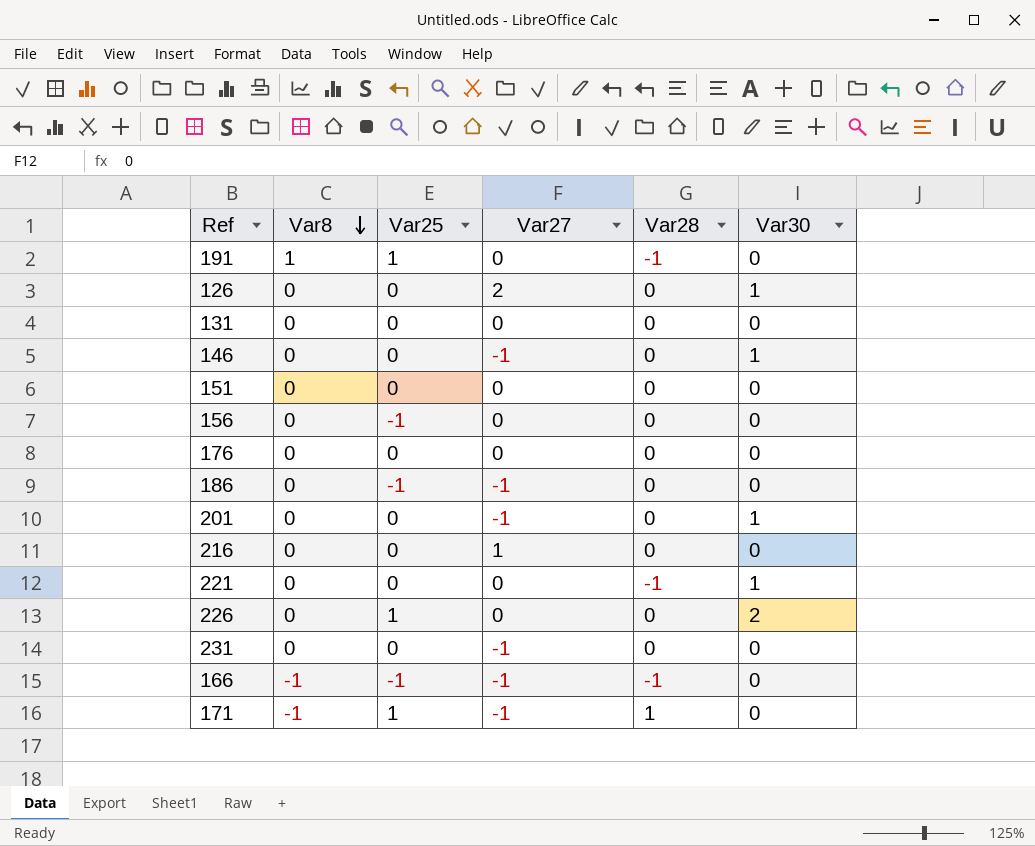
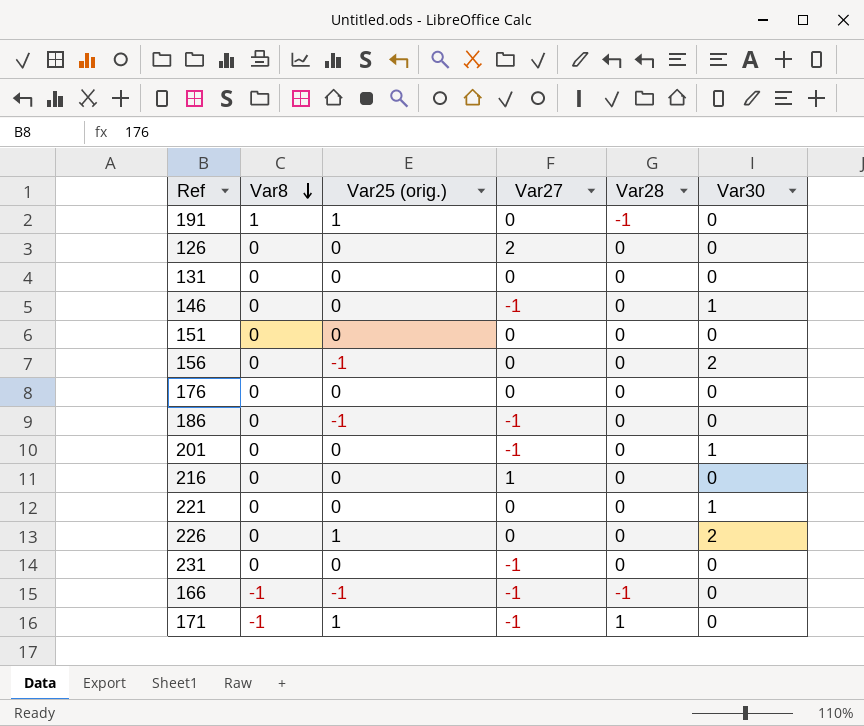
column name: Var25 -> Var25 (orig.)
126 | Var30: 1 -> 0
156 | Var30: 0 -> 2
221 | Var28: -1 -> 0

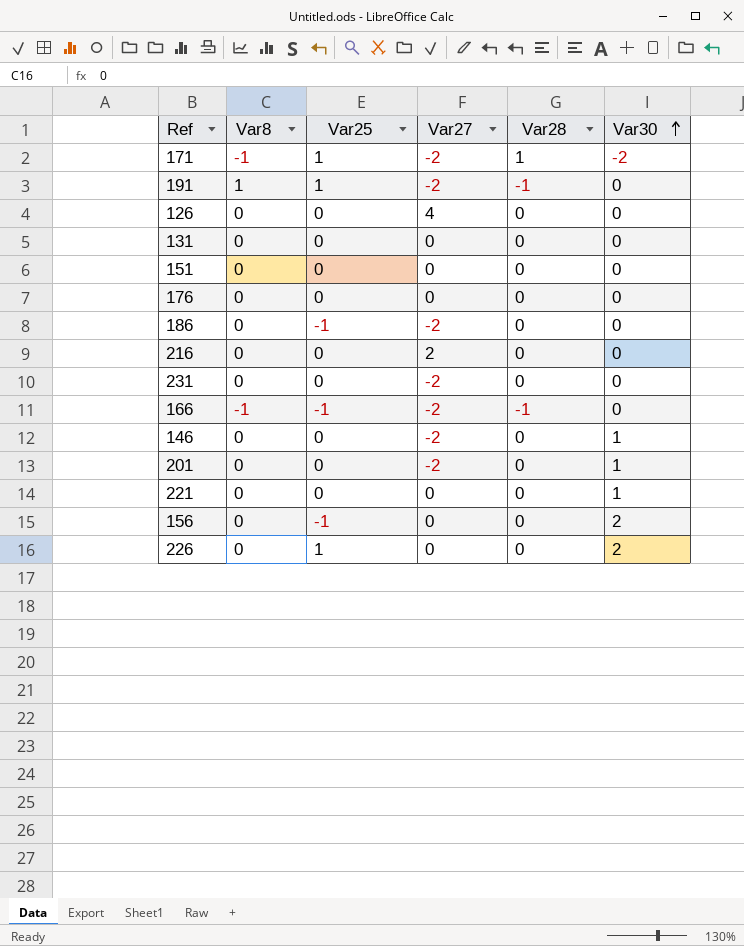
row order: Var8 descending -> Var30 ascending
column name: Var25 (orig.) -> Var25
171 | Var27: -1 -> -2
171 | Var30: 0 -> -2
191 | Var27: 0 -> -2
126 | Var27: 2 -> 4
186 | Var27: -1 -> -2
216 | Var27: 1 -> 2
231 | Var27: -1 -> -2
166 | Var27: -1 -> -2
146 | Var27: -1 -> -2
201 | Var27: -1 -> -2

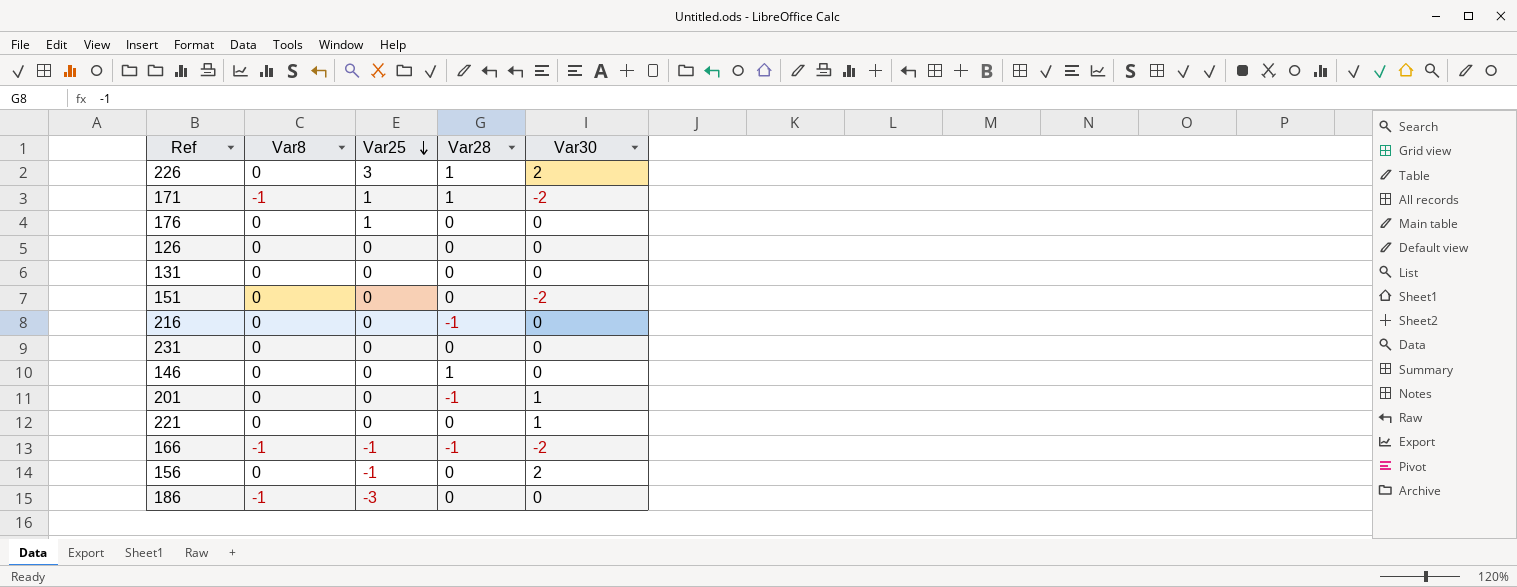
row order: Var30 ascending -> Var25 descending
column Var27 | position: 4 -> none
row 191: 1 | 1 | -2 | -1 | 0 -> none
226 | Var25: 1 -> 3
226 | Var28: 0 -> 1
176 | Var25: 0 -> 1
151 | Var30: 0 -> -2
216 | Var28: 0 -> -1
146 | Var28: 0 -> 1
146 | Var30: 1 -> 0
201 | Var28: 0 -> -1
166 | Var30: 0 -> -2
186 | Var8: 0 -> -1
186 | Var25: -1 -> -3

